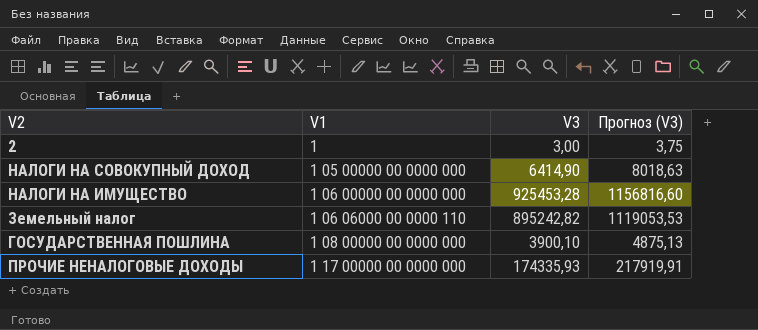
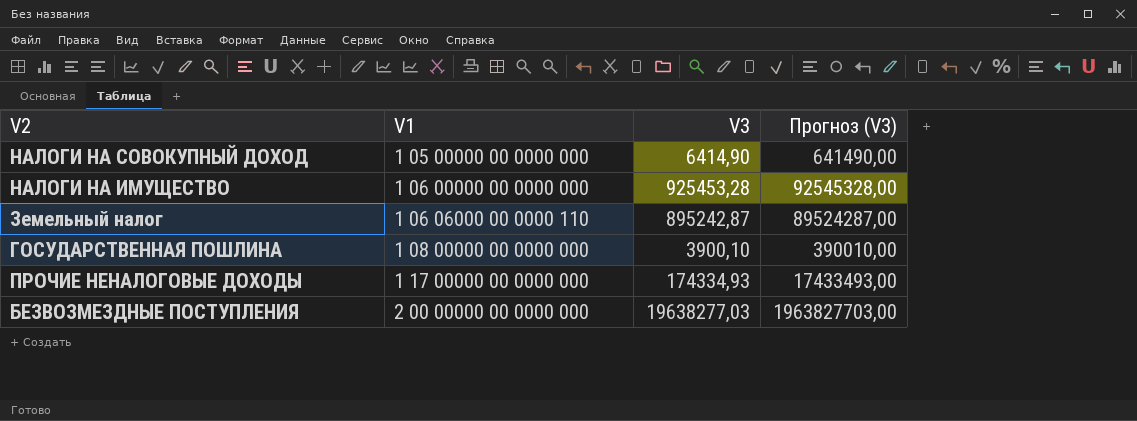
column Прогноз (V3) | formula: [V3] * 1,25 -> [V3] * 100
row 2: 1 | 3,00 | 3,75 -> none
Земельный налог | V3: 895242,82 -> 895242,87
ПРОЧИЕ НЕНАЛОГОВЫЕ ДОХОДЫ | V3: 174335,93 -> 174334,93
row БЕЗВОЗМЕЗДНЫЕ ПОСТУПЛЕНИЯ: none -> 2 00 00000 00 0000 000 | 19638277,03 | 1963827703,00

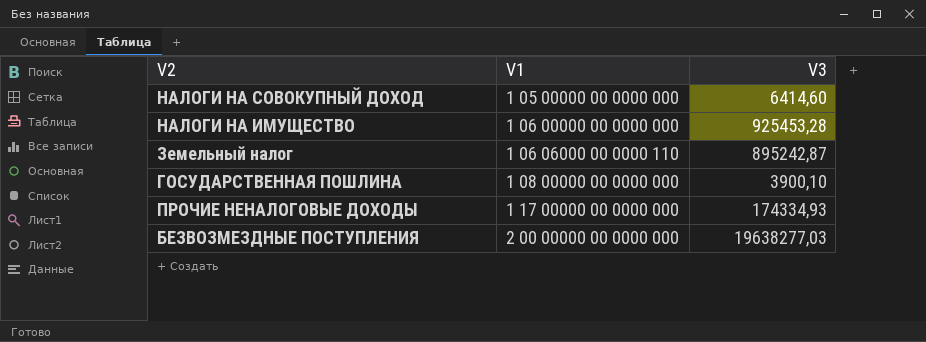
column Прогноз (V3) | formula: [V3] * 100 -> none
НАЛОГИ НА СОВОКУПНЫЙ ДОХОД | V3: 6414,90 -> 6414,60

